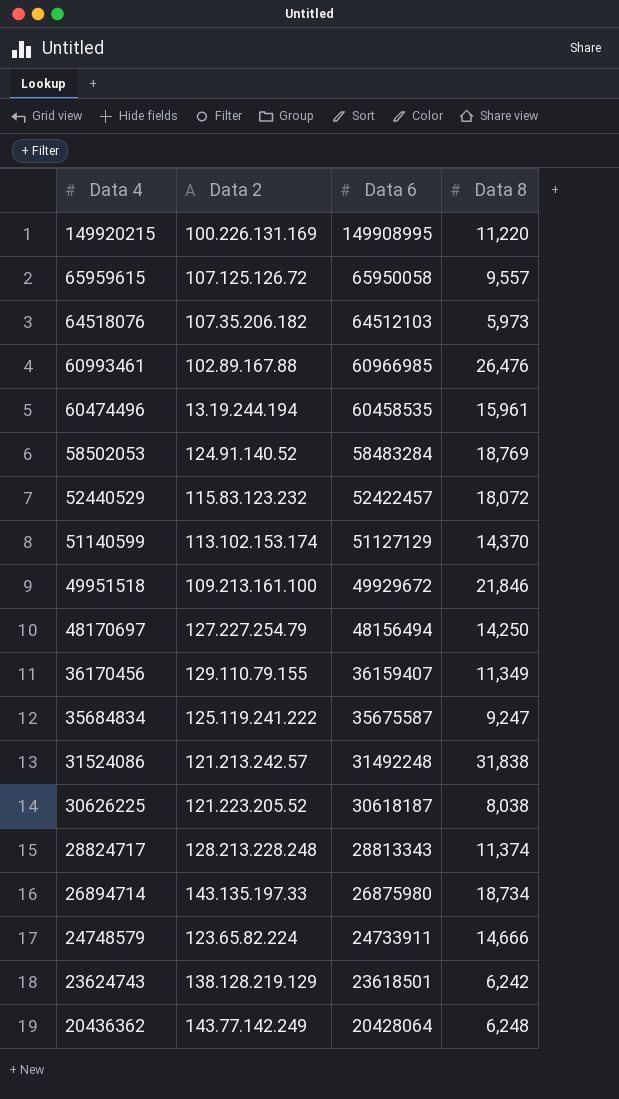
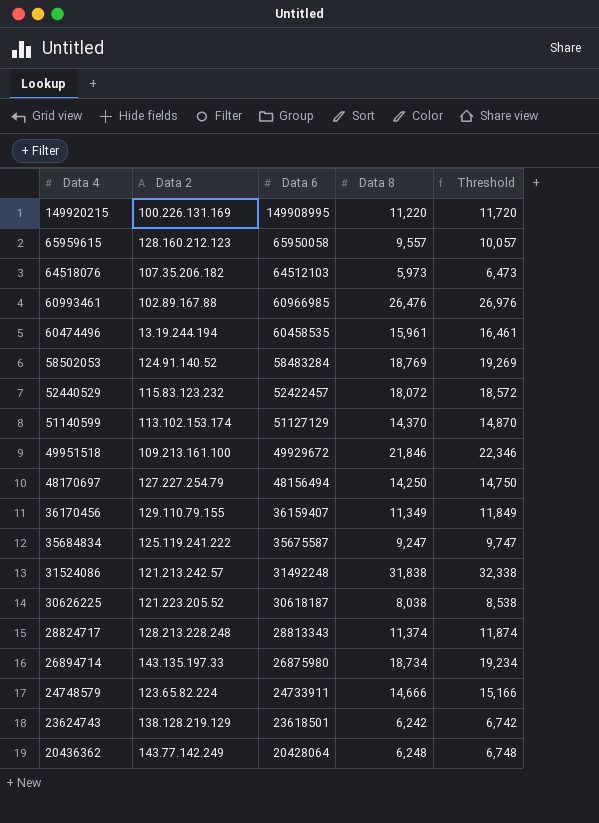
column Threshold | formula: none -> [Data 8] + 500
65959615 | Data 2: 107.125.126.72 -> 128.160.212.123

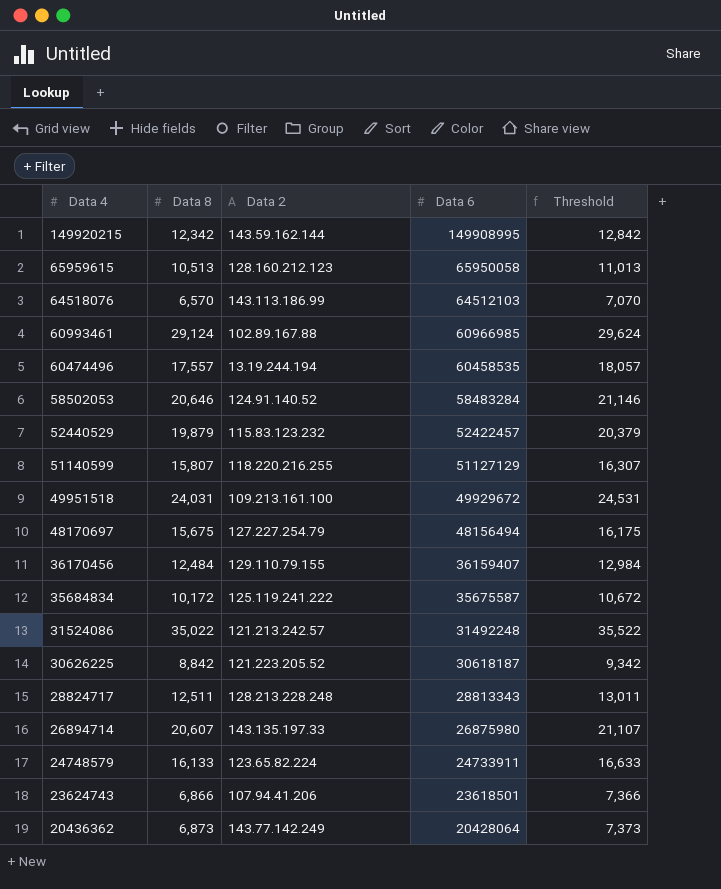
column Data 8 | position: 4 -> 2
149920215 | Data 8: 11,220 -> 12,342
149920215 | Data 2: 100.226.131.169 -> 143.59.162.144
149920215 | Threshold: 11,720 -> 12,842
65959615 | Data 8: 9,557 -> 10,513
65959615 | Threshold: 10,057 -> 11,013
64518076 | Data 8: 5,973 -> 6,570
64518076 | Data 2: 107.35.206.182 -> 143.113.186.99
64518076 | Threshold: 6,473 -> 7,070
60993461 | Data 8: 26,476 -> 29,124
60993461 | Threshold: 26,976 -> 29,624
60474496 | Data 8: 15,961 -> 17,557
60474496 | Threshold: 16,461 -> 18,057
58502053 | Data 8: 18,769 -> 20,646
58502053 | Threshold: 19,269 -> 21,146
52440529 | Data 8: 18,072 -> 19,879
52440529 | Threshold: 18,572 -> 20,379
51140599 | Data 8: 14,370 -> 15,807
51140599 | Data 2: 113.102.153.174 -> 118.220.216.255
51140599 | Threshold: 14,870 -> 16,307
49951518 | Data 8: 21,846 -> 24,031
49951518 | Threshold: 22,346 -> 24,531
48170697 | Data 8: 14,250 -> 15,675
48170697 | Threshold: 14,750 -> 16,175
36170456 | Data 8: 11,349 -> 12,484
36170456 | Threshold: 11,849 -> 12,984
35684834 | Data 8: 9,247 -> 10,172
35684834 | Threshold: 9,747 -> 10,672
31524086 | Data 8: 31,838 -> 35,022
31524086 | Threshold: 32,338 -> 35,522
30626225 | Data 8: 8,038 -> 8,842
30626225 | Threshold: 8,538 -> 9,342
28824717 | Data 8: 11,374 -> 12,511
28824717 | Threshold: 11,874 -> 13,011
26894714 | Data 8: 18,734 -> 20,607
26894714 | Threshold: 19,234 -> 21,107
24748579 | Data 8: 14,666 -> 16,133
24748579 | Threshold: 15,166 -> 16,633
23624743 | Data 8: 6,242 -> 6,866
23624743 | Data 2: 138.128.219.129 -> 107.94.41.206
23624743 | Threshold: 6,742 -> 7,366
20436362 | Data 8: 6,248 -> 6,873
20436362 | Threshold: 6,748 -> 7,373

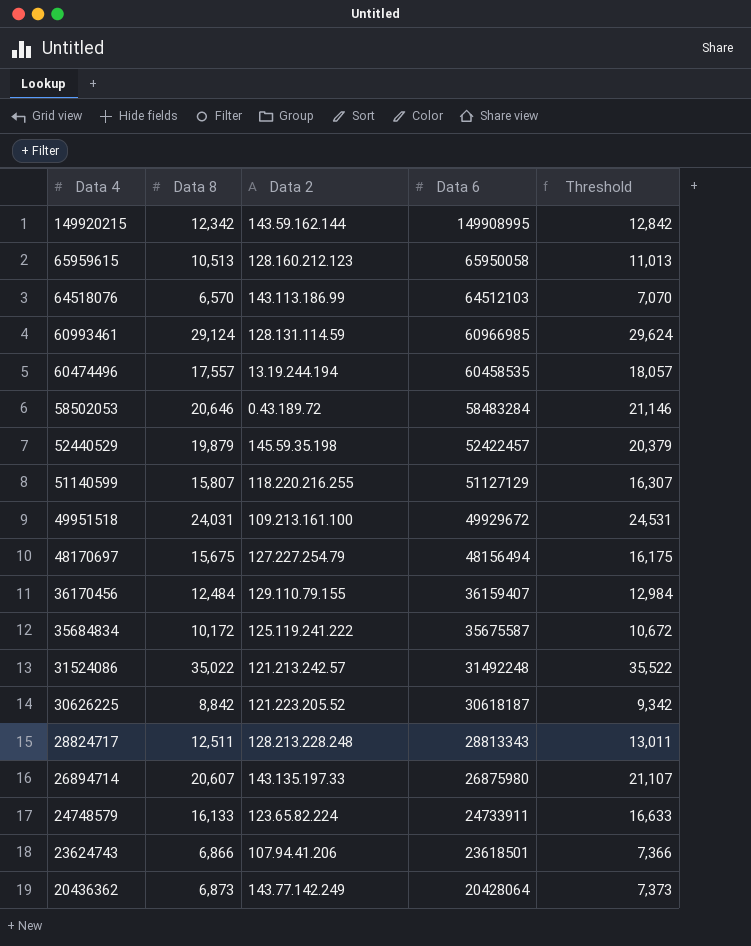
60993461 | Data 2: 102.89.167.88 -> 128.131.114.59
58502053 | Data 2: 124.91.140.52 -> 0.43.189.72
52440529 | Data 2: 115.83.123.232 -> 145.59.35.198

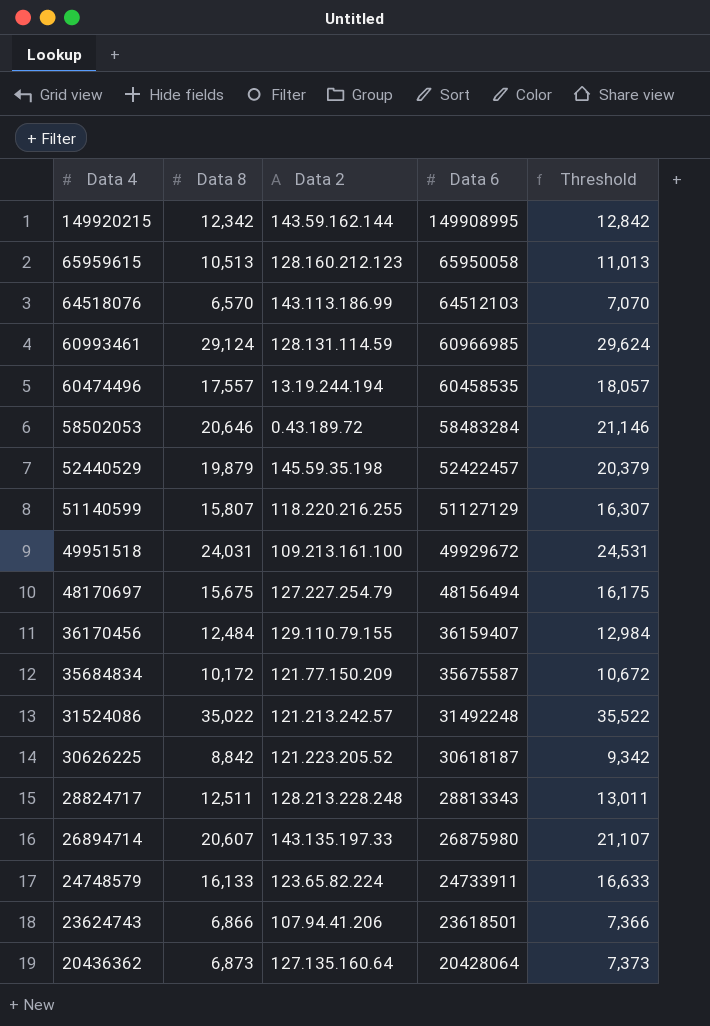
35684834 | Data 2: 125.119.241.222 -> 121.77.150.209
20436362 | Data 2: 143.77.142.249 -> 127.135.160.64

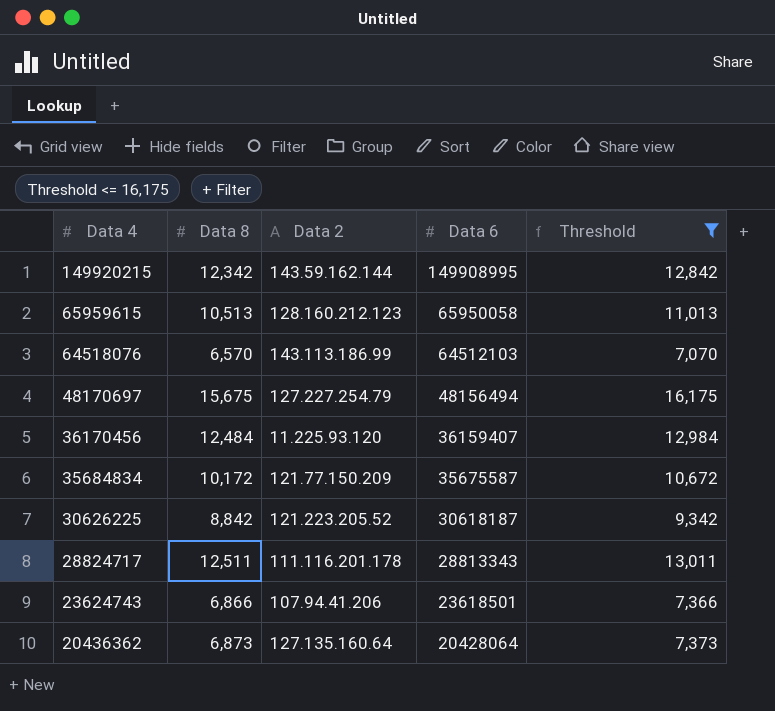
filter: none -> Threshold <= 16,175
36170456 | Data 2: 129.110.79.155 -> 11.225.93.120
28824717 | Data 2: 128.213.228.248 -> 111.116.201.178

